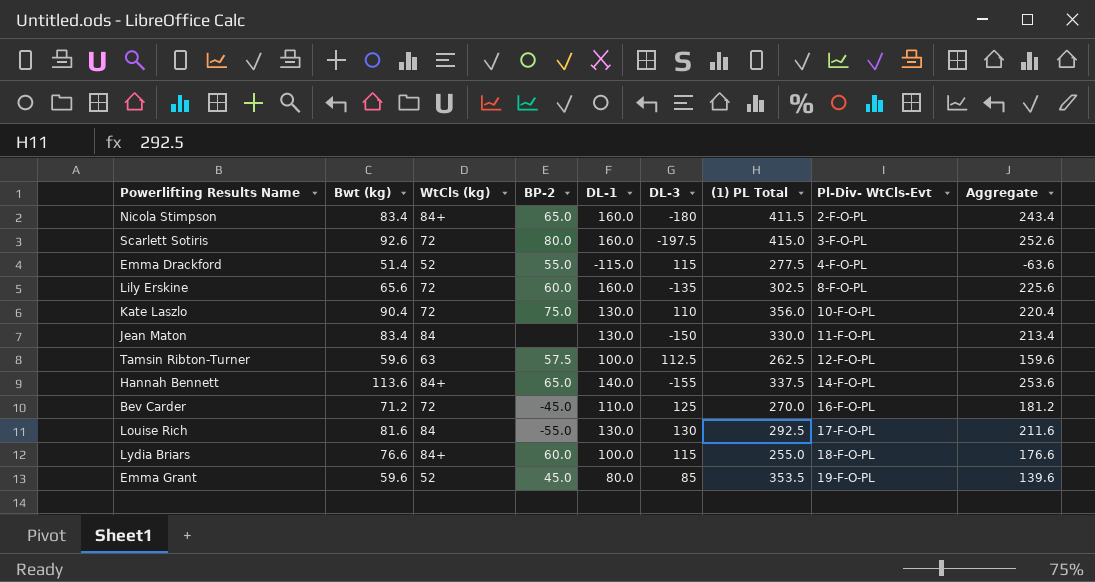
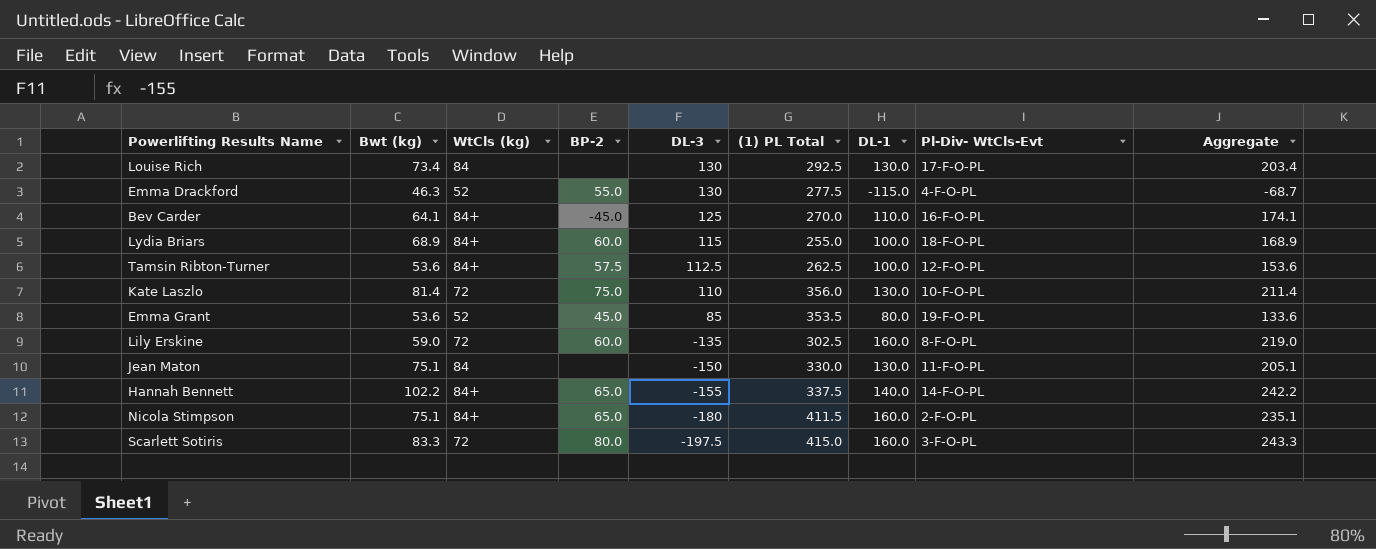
row order: Pl-Div- WtCls-Evt ascending -> DL-3 descending
column DL-1 | position: 5 -> 7
Louise Rich | Bwt (kg): 81.6 -> 73.4
Louise Rich | BP-2: -55.0 -> none
Louise Rich | Aggregate: 211.6 -> 203.4
Emma Drackford | Bwt (kg): 51.4 -> 46.3
Emma Drackford | DL-3: 115 -> 130
Emma Drackford | Aggregate: -63.6 -> -68.7
Bev Carder | Bwt (kg): 71.2 -> 64.1
Bev Carder | WtCls (kg): 72 -> 84+
Bev Carder | Aggregate: 181.2 -> 174.1
Lydia Briars | Bwt (kg): 76.6 -> 68.9
Lydia Briars | Aggregate: 176.6 -> 168.9
Tamsin Ribton-Turner | Bwt (kg): 59.6 -> 53.6
Tamsin Ribton-Turner | WtCls (kg): 63 -> 84+
Tamsin Ribton-Turner | Aggregate: 159.6 -> 153.6
Kate Laszlo | Bwt (kg): 90.4 -> 81.4
Kate Laszlo | Aggregate: 220.4 -> 211.4
Emma Grant | Bwt (kg): 59.6 -> 53.6
Emma Grant | Aggregate: 139.6 -> 133.6
Lily Erskine | Bwt (kg): 65.6 -> 59.0
Lily Erskine | Aggregate: 225.6 -> 219.0
Jean Maton | Bwt (kg): 83.4 -> 75.1
Jean Maton | Aggregate: 213.4 -> 205.1
Hannah Bennett | Bwt (kg): 113.6 -> 102.2
Hannah Bennett | Aggregate: 253.6 -> 242.2
Nicola Stimpson | Bwt (kg): 83.4 -> 75.1
Nicola Stimpson | Aggregate: 243.4 -> 235.1
Scarlett Sotiris | Bwt (kg): 92.6 -> 83.3
Scarlett Sotiris | Aggregate: 252.6 -> 243.3

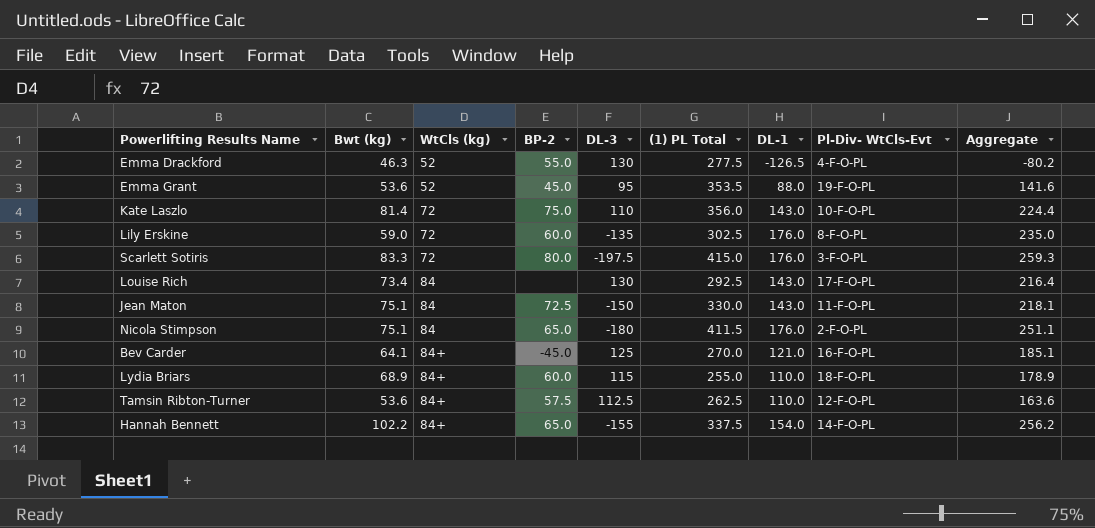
row order: DL-3 descending -> WtCls (kg) ascending
Emma Drackford | DL-1: -115.0 -> -126.5
Emma Drackford | Aggregate: -68.7 -> -80.2
Emma Grant | DL-3: 85 -> 95
Emma Grant | DL-1: 80.0 -> 88.0
Emma Grant | Aggregate: 133.6 -> 141.6
Kate Laszlo | DL-1: 130.0 -> 143.0
Kate Laszlo | Aggregate: 211.4 -> 224.4
Lily Erskine | DL-1: 160.0 -> 176.0
Lily Erskine | Aggregate: 219.0 -> 235.0
Scarlett Sotiris | DL-1: 160.0 -> 176.0
Scarlett Sotiris | Aggregate: 243.3 -> 259.3
Louise Rich | DL-1: 130.0 -> 143.0
Louise Rich | Aggregate: 203.4 -> 216.4
Jean Maton | BP-2: none -> 72.5
Jean Maton | DL-1: 130.0 -> 143.0
Jean Maton | Aggregate: 205.1 -> 218.1
Nicola Stimpson | WtCls (kg): 84+ -> 84
Nicola Stimpson | DL-1: 160.0 -> 176.0
Nicola Stimpson | Aggregate: 235.1 -> 251.1
Bev Carder | DL-1: 110.0 -> 121.0
Bev Carder | Aggregate: 174.1 -> 185.1
Lydia Briars | DL-1: 100.0 -> 110.0
Lydia Briars | Aggregate: 168.9 -> 178.9
Tamsin Ribton-Turner | DL-1: 100.0 -> 110.0
Tamsin Ribton-Turner | Aggregate: 153.6 -> 163.6
Hannah Bennett | DL-1: 140.0 -> 154.0
Hannah Bennett | Aggregate: 242.2 -> 256.2

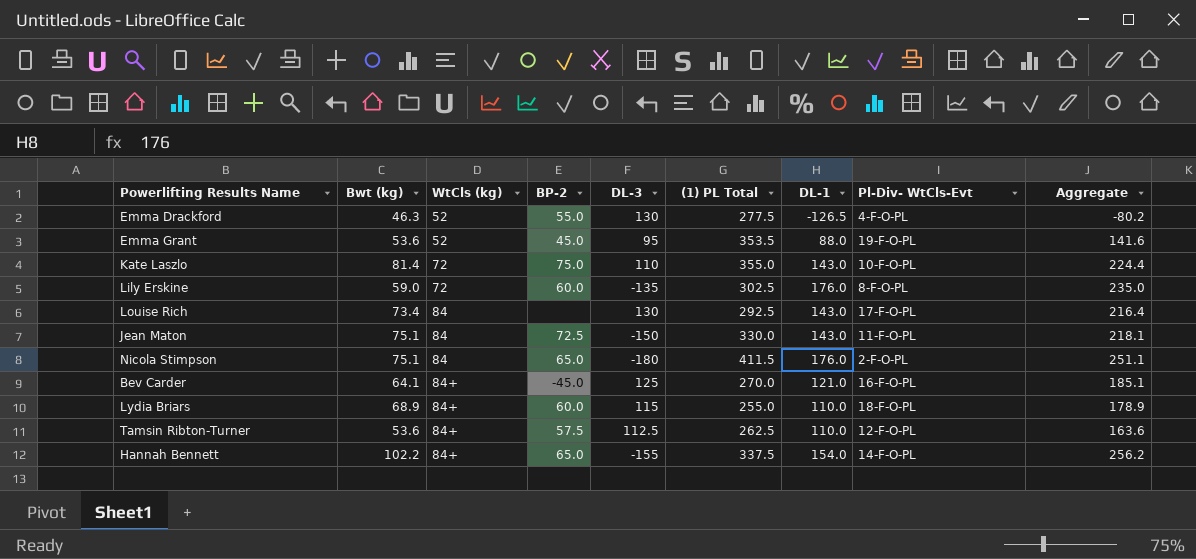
row Scarlett Sotiris: 83.3 | 72 | 80.0 | -197.5 | 415.0 | 176.0 | 3-F-O-PL | 259.3 -> none
Kate Laszlo | (1) PL Total: 356.0 -> 355.0

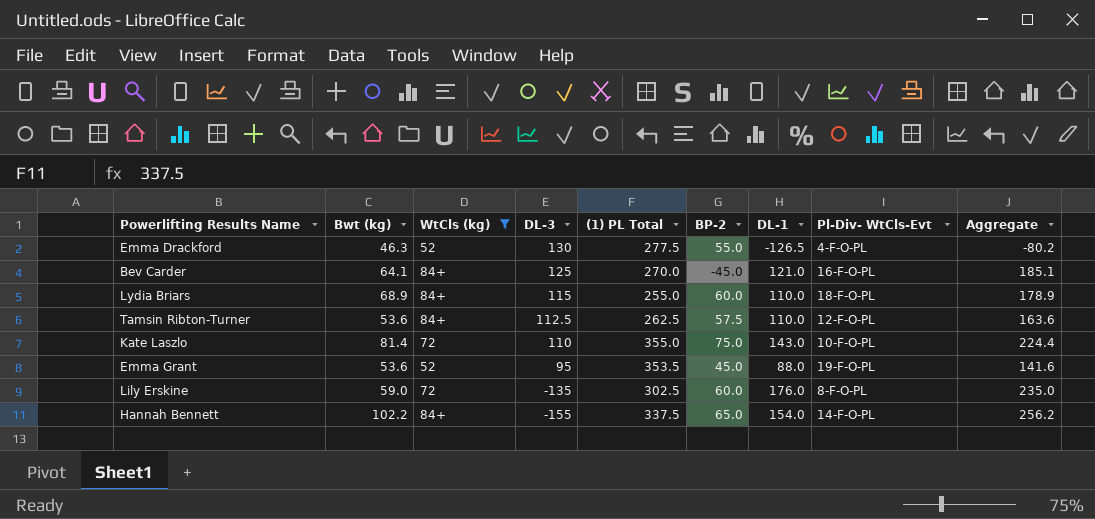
filter: none -> WtCls (kg) != 84
row order: WtCls (kg) ascending -> DL-3 descending
column BP-2 | position: 4 -> 6

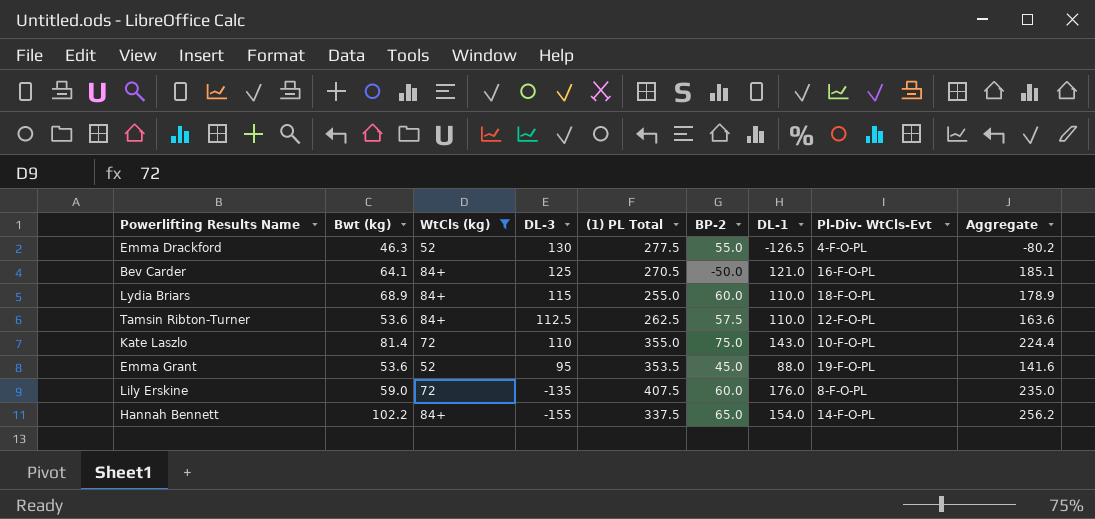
Bev Carder | (1) PL Total: 270.0 -> 270.5
Bev Carder | BP-2: -45.0 -> -50.0
Lily Erskine | (1) PL Total: 302.5 -> 407.5

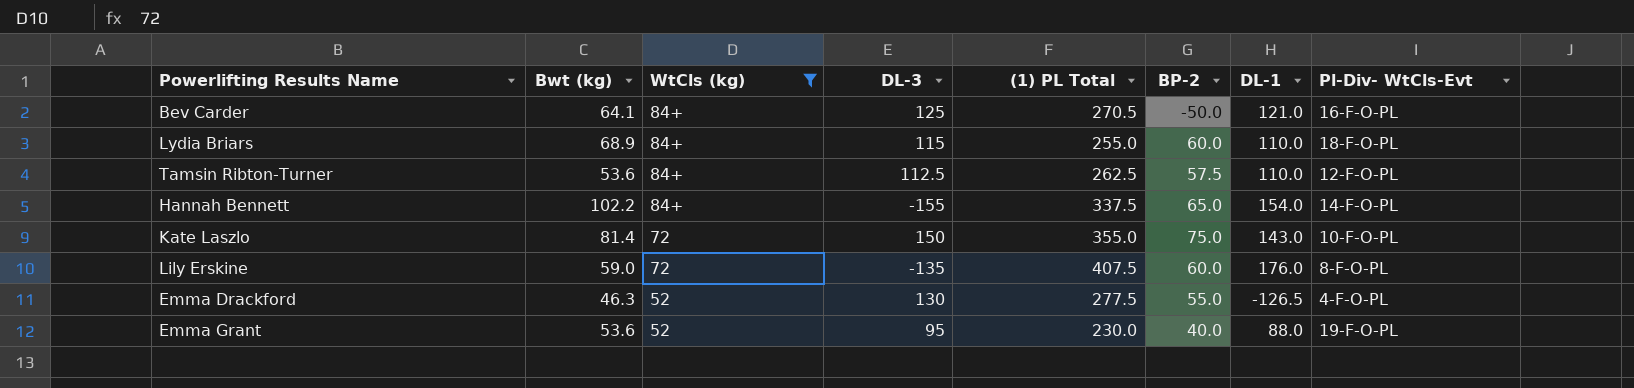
row order: DL-3 descending -> WtCls (kg) descending
column Aggregate | formula: [Bwt (kg)] + [DL-1] -> none
Kate Laszlo | DL-3: 110 -> 150
Emma Grant | (1) PL Total: 353.5 -> 230.0
Emma Grant | BP-2: 45.0 -> 40.0

